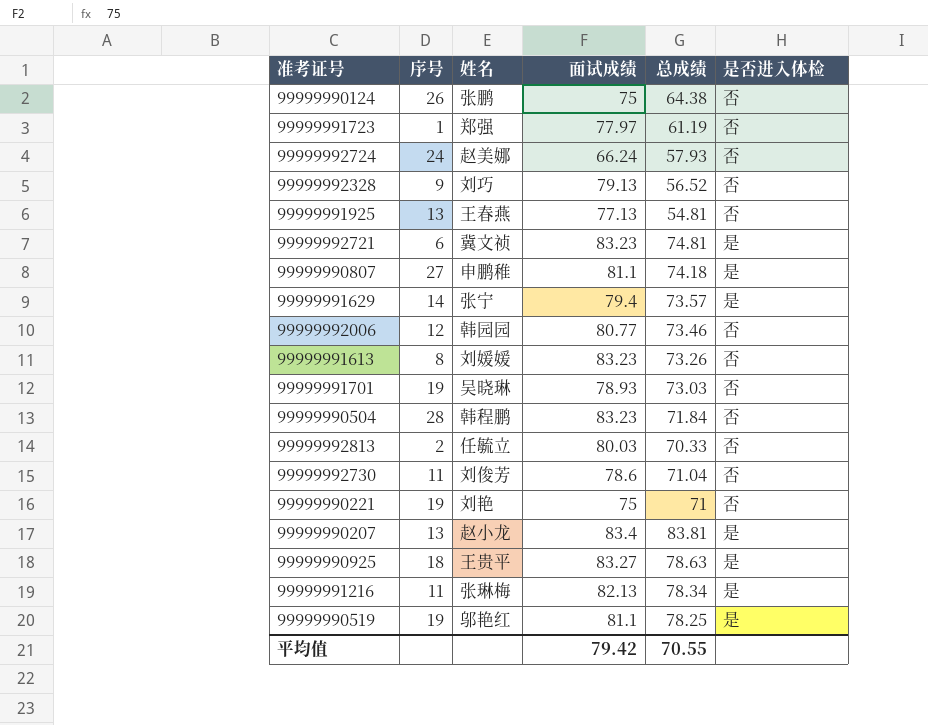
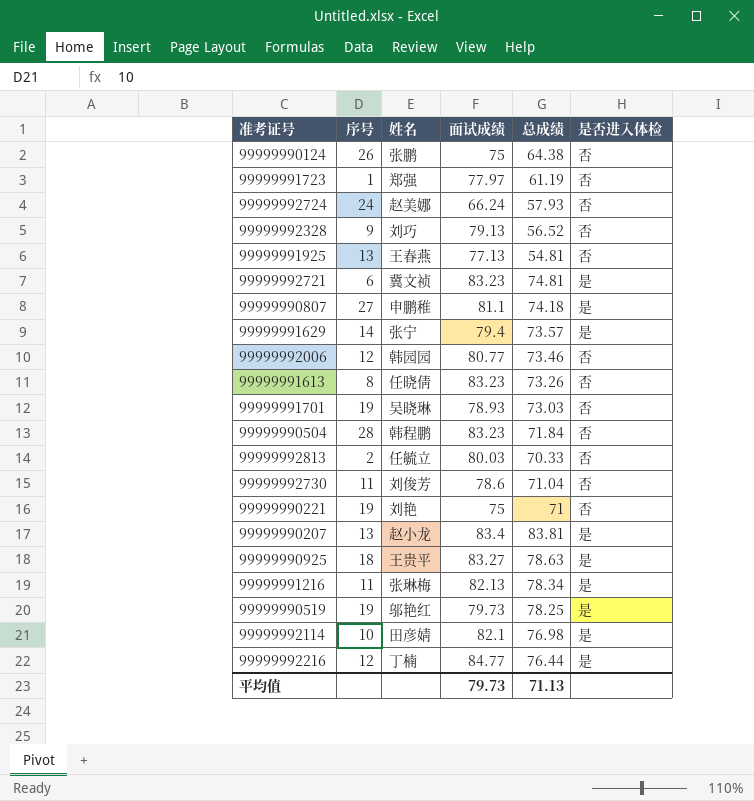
99999991613 | 姓名: 刘媛媛 -> 任晓倩
99999990519 | 面试成绩: 81.1 -> 79.73
row 99999992114: none -> 10 | 田彦婧 | 82.1 | 76.98 | 是
row 99999992216: none -> 12 | 丁楠 | 84.77 | 76.44 | 是
平均值 | 面试成绩: 79.42 -> 79.73
平均值 | 总成绩: 70.55 -> 71.13

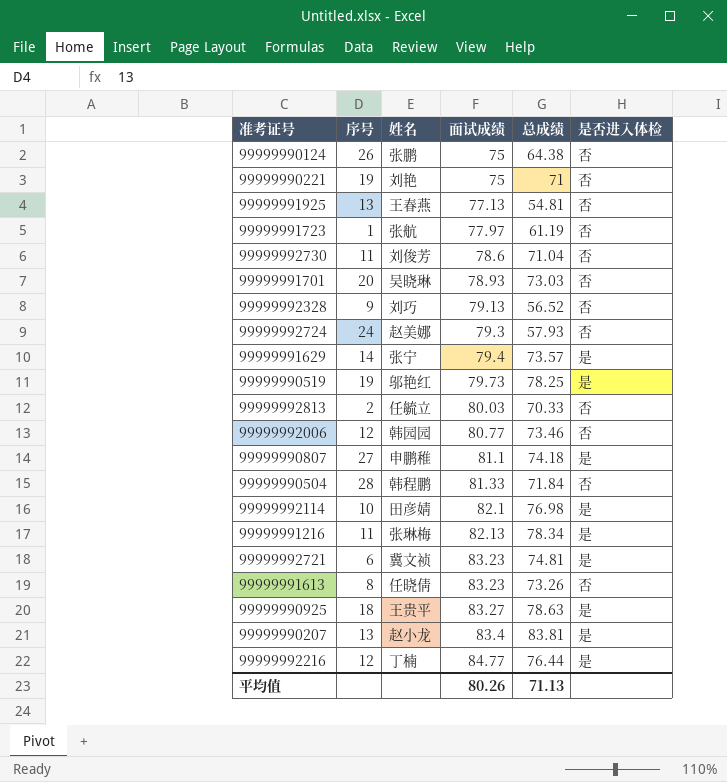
row order: none -> 面试成绩 ascending
99999991723 | 姓名: 郑强 -> 张航
99999991701 | 序号: 19 -> 20
99999992724 | 面试成绩: 66.24 -> 79.3
99999990504 | 面试成绩: 83.23 -> 81.33
平均值 | 面试成绩: 79.73 -> 80.26

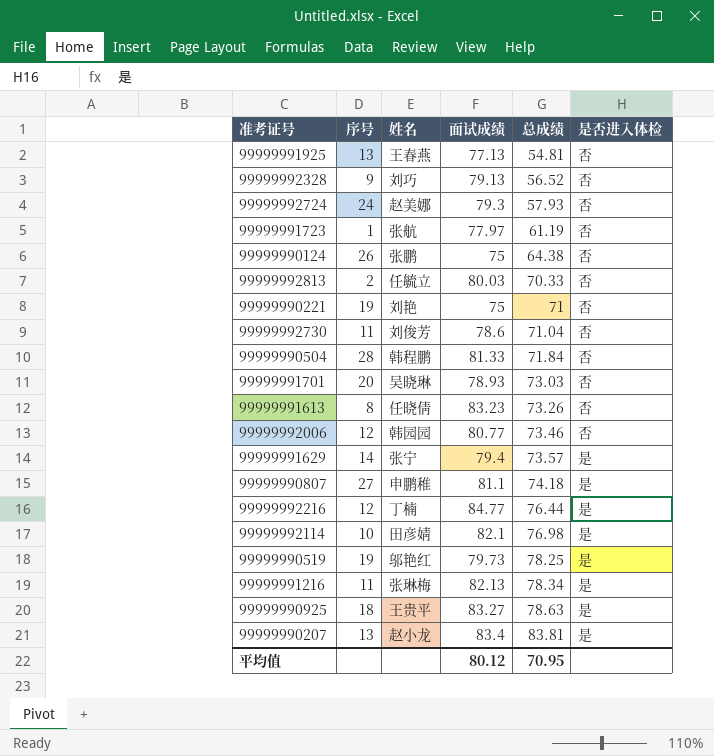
row order: 面试成绩 ascending -> 总成绩 ascending
row 99999992721: 6 | 冀文祯 | 83.23 | 74.81 | 是 -> none
平均值 | 面试成绩: 80.26 -> 80.12
平均值 | 总成绩: 71.13 -> 70.95

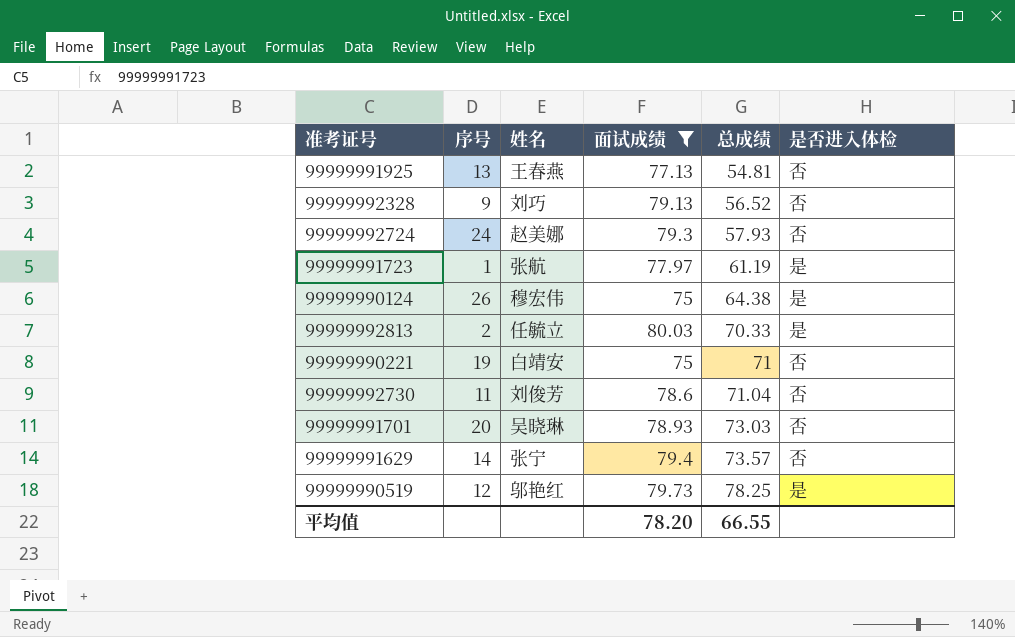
filter: none -> 面试成绩 <= 80.03
99999991723 | 是否进入体检: 否 -> 是
99999990124 | 姓名: 张鹏 -> 穆宏伟
99999990124 | 是否进入体检: 否 -> 是
99999992813 | 是否进入体检: 否 -> 是
99999990221 | 姓名: 刘艳 -> 白靖安
99999991629 | 是否进入体检: 是 -> 否
99999990519 | 序号: 19 -> 12
平均值 | 面试成绩: 80.12 -> 78.20
平均值 | 总成绩: 70.95 -> 66.55

